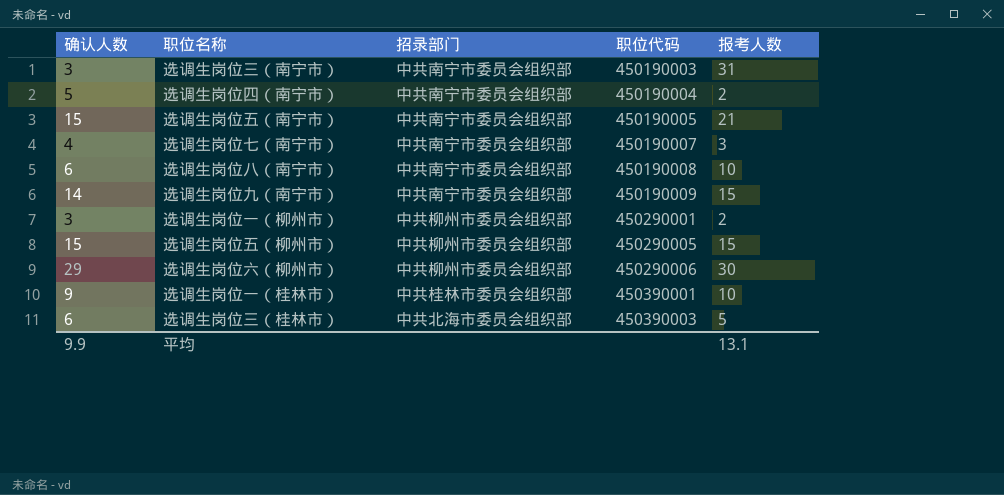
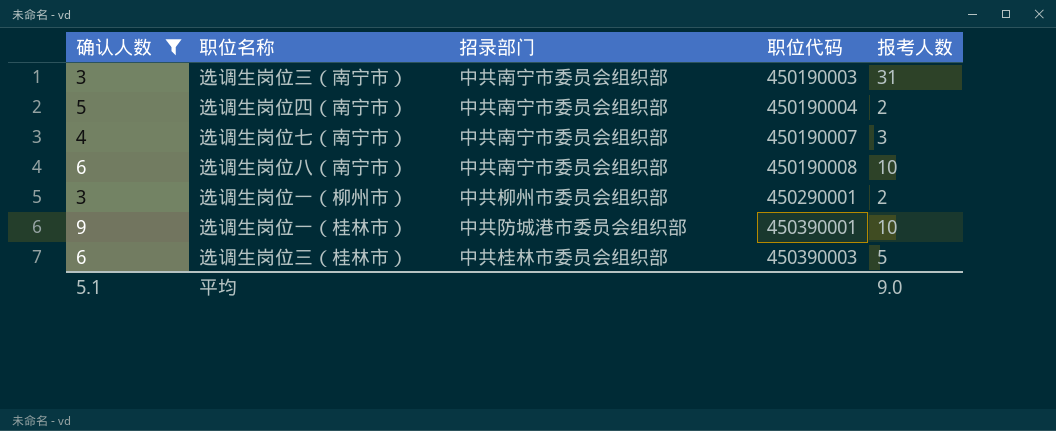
filter: none -> 确认人数 <= 9
选调生岗位一（桂林市） | 招录部门: 中共桂林市委员会组织部 -> 中共防城港市委员会组织部
选调生岗位三（桂林市） | 招录部门: 中共北海市委员会组织部 -> 中共桂林市委员会组织部
平均 | 确认人数: 9.9 -> 5.1
平均 | 报考人数: 13.1 -> 9.0

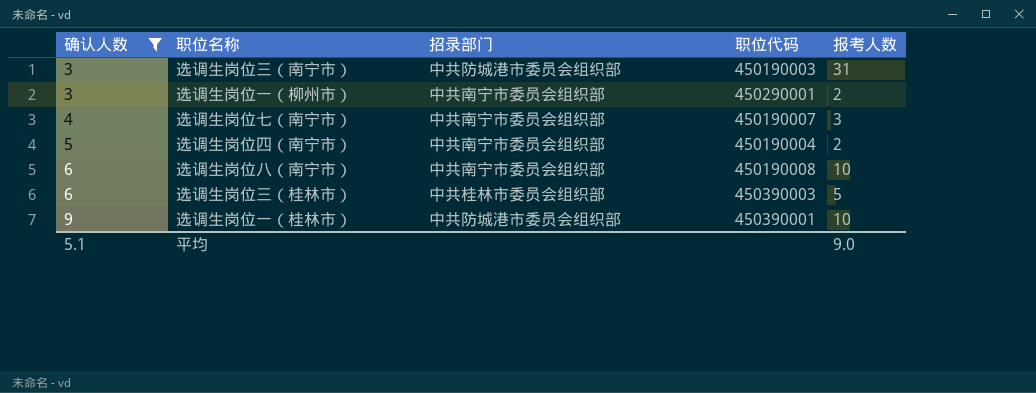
row order: 职位代码 ascending -> 确认人数 ascending
选调生岗位三（南宁市） | 招录部门: 中共南宁市委员会组织部 -> 中共防城港市委员会组织部
选调生岗位一（柳州市） | 招录部门: 中共柳州市委员会组织部 -> 中共南宁市委员会组织部

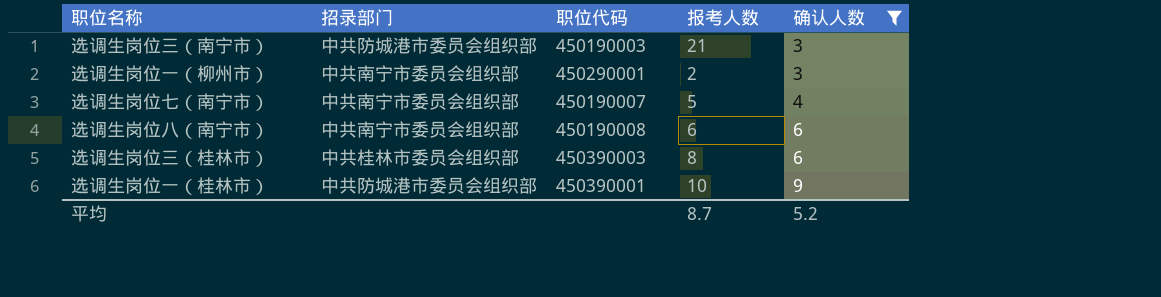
column 确认人数 | position: 1 -> 5
row 选调生岗位四（南宁市）: 5 | 中共南宁市委员会组织部 | 450190004 | 2 -> none
选调生岗位三（南宁市） | 报考人数: 31 -> 21
选调生岗位七（南宁市） | 报考人数: 3 -> 5
选调生岗位八（南宁市） | 报考人数: 10 -> 6
选调生岗位三（桂林市） | 报考人数: 5 -> 8
平均 | 报考人数: 9.0 -> 8.7
平均 | 确认人数: 5.1 -> 5.2

